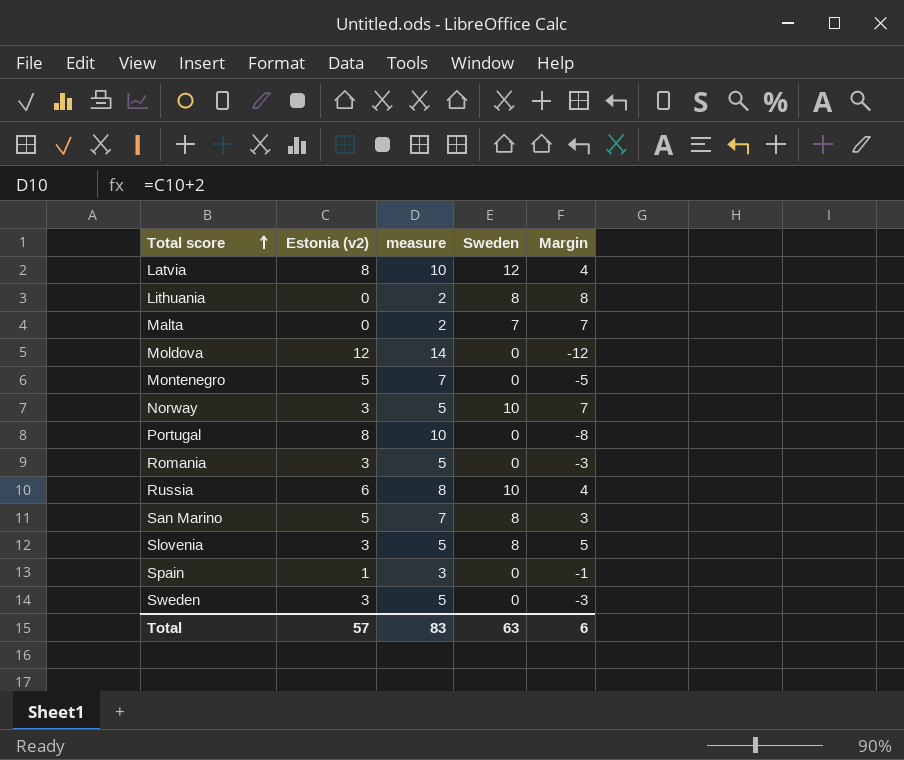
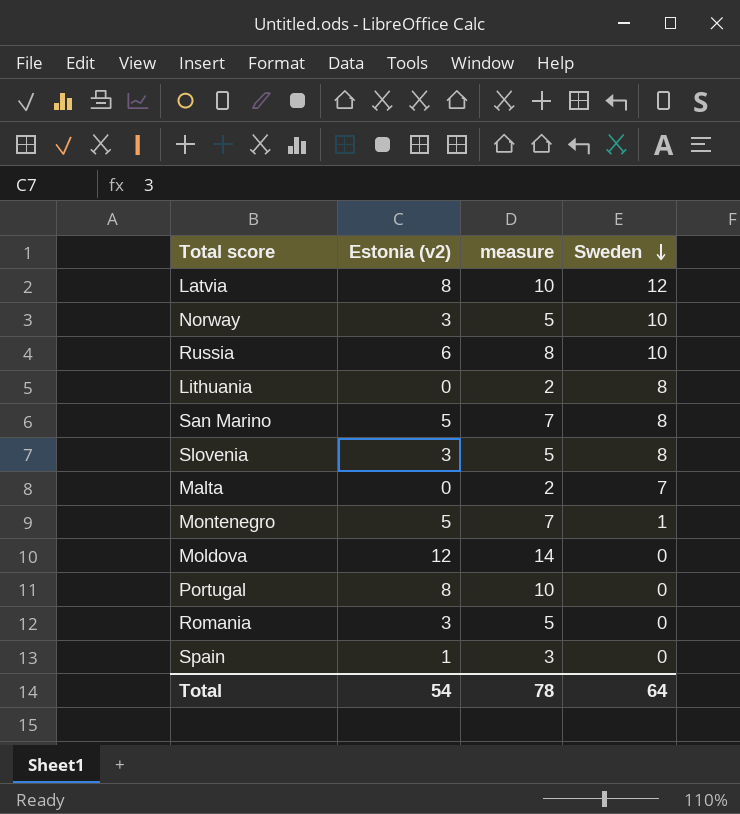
row order: Total score ascending -> Sweden descending
column Margin | formula: [Sweden] - [Estonia (v2)] -> none
row Sweden: 3 | 5 | 0 | -3 -> none
Montenegro | Sweden: 0 -> 1
Total | Estonia (v2): 57 -> 54
Total | measure: 83 -> 78
Total | Sweden: 63 -> 64

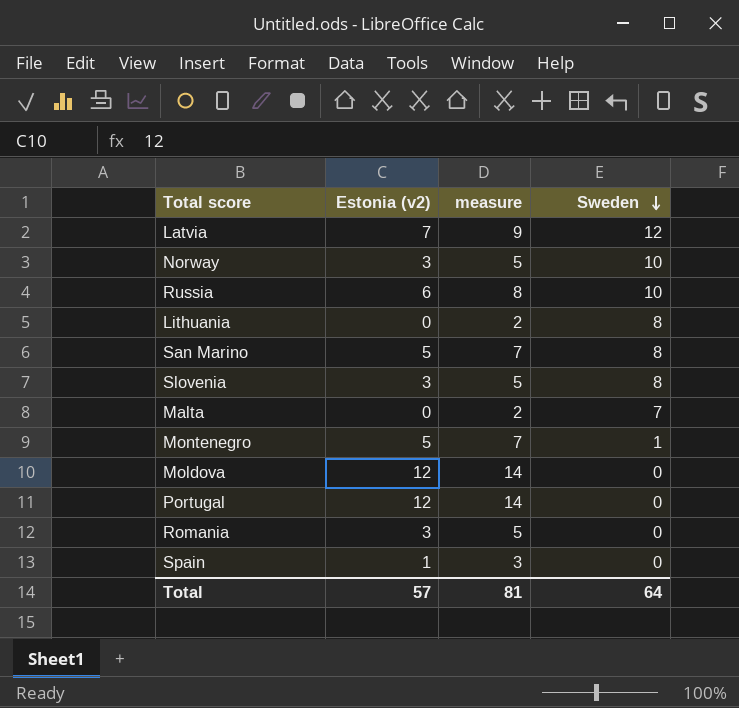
Latvia | Estonia (v2): 8 -> 7
Latvia | measure: 10 -> 9
Portugal | Estonia (v2): 8 -> 12
Portugal | measure: 10 -> 14
Total | Estonia (v2): 54 -> 57
Total | measure: 78 -> 81

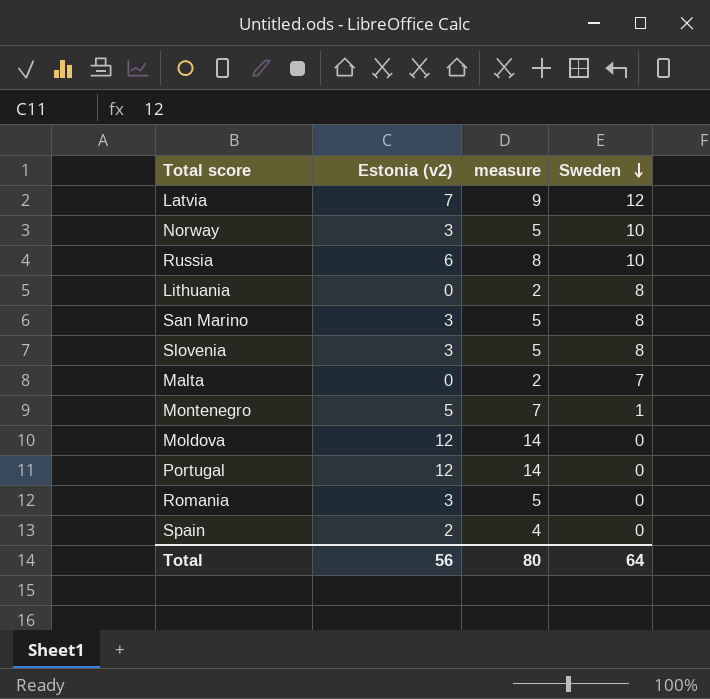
San Marino | Estonia (v2): 5 -> 3
San Marino | measure: 7 -> 5
Spain | Estonia (v2): 1 -> 2
Spain | measure: 3 -> 4
Total | Estonia (v2): 57 -> 56
Total | measure: 81 -> 80

